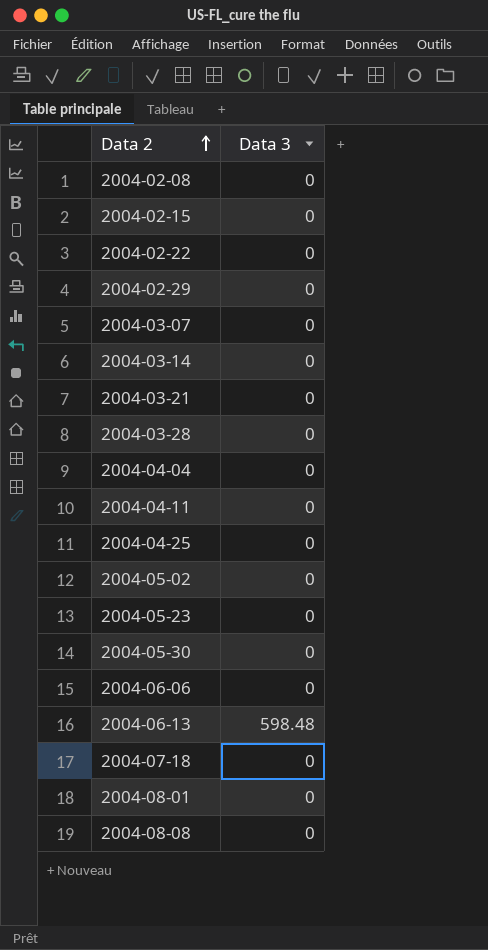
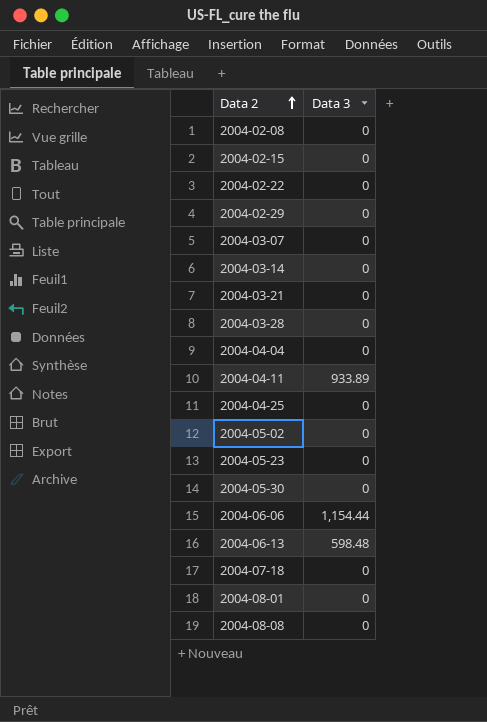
2004-04-11 | Data 3: 0 -> 933.89
2004-06-06 | Data 3: 0 -> 1,154.44

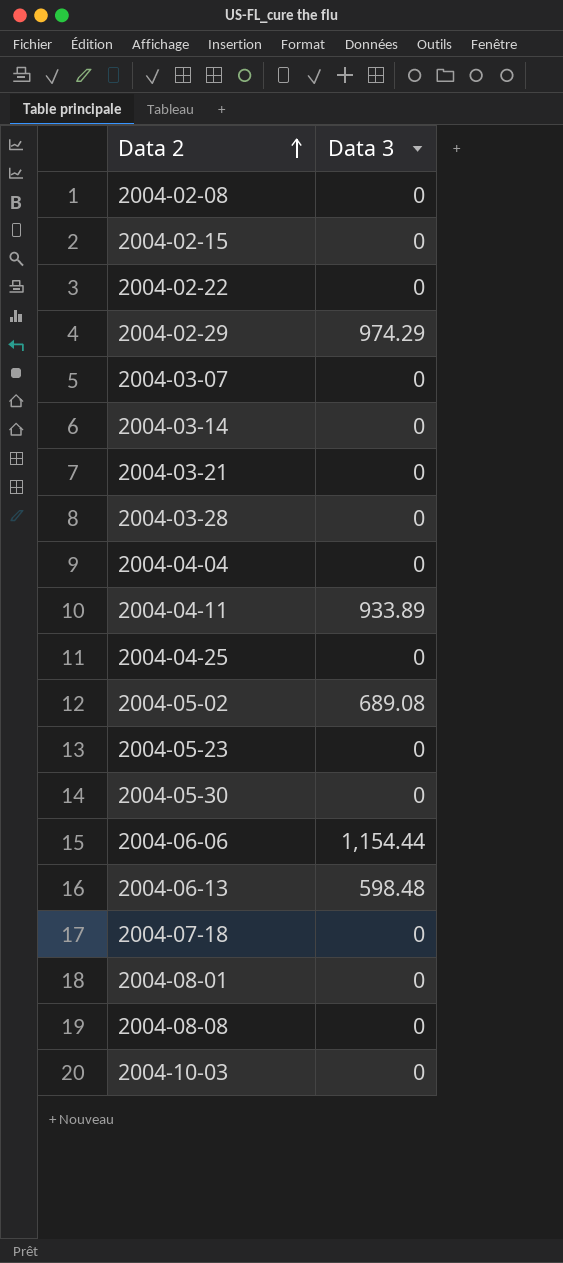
2004-02-29 | Data 3: 0 -> 974.29
2004-05-02 | Data 3: 0 -> 689.08
row 2004-10-03: none -> 0

